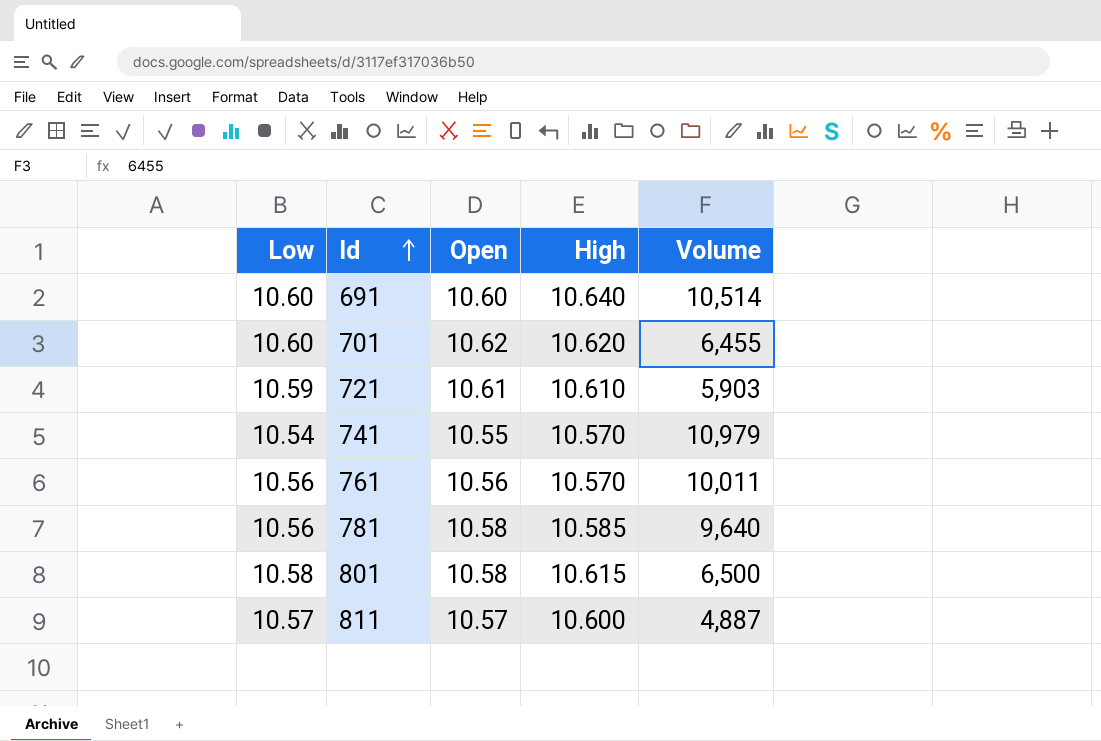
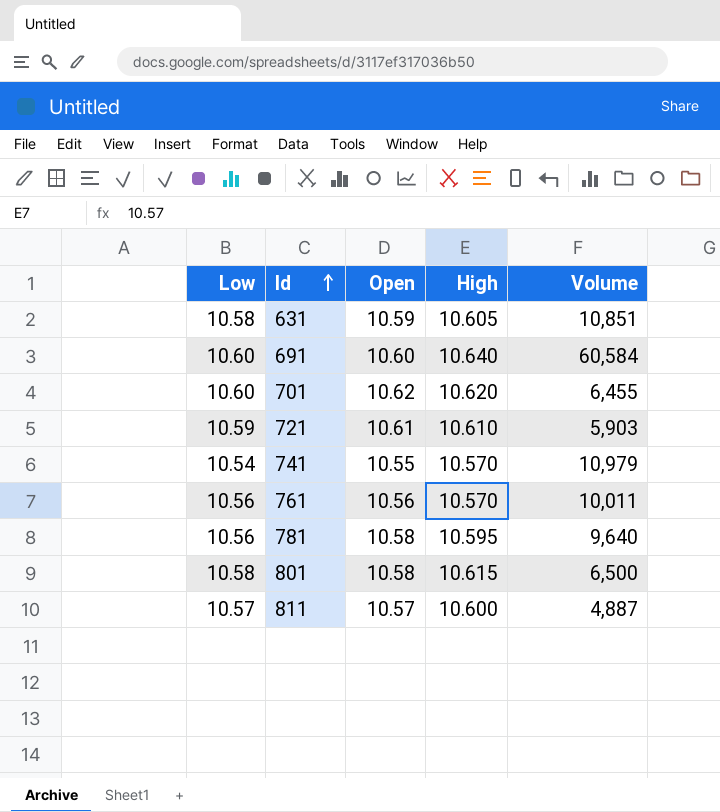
row 631: none -> 10.58 | 10.59 | 10.605 | 10,851
691 | Volume: 10,514 -> 60,584
781 | High: 10.585 -> 10.595

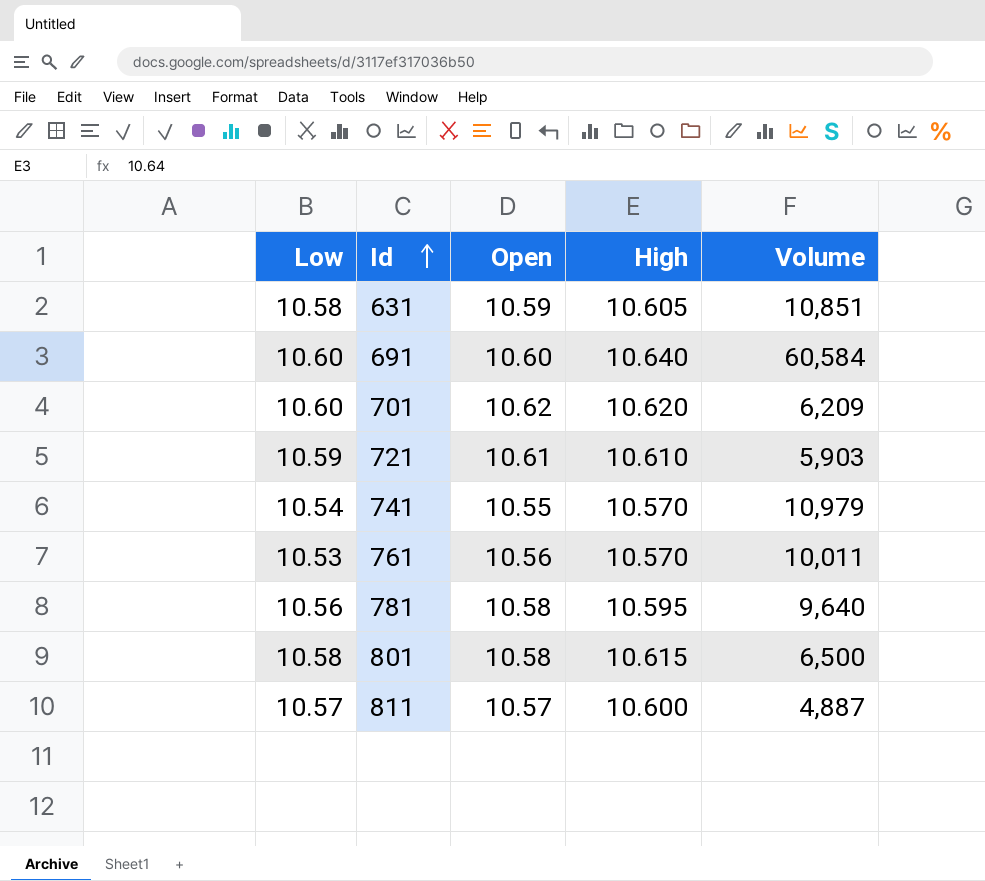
701 | Volume: 6,455 -> 6,209
761 | Low: 10.56 -> 10.53

